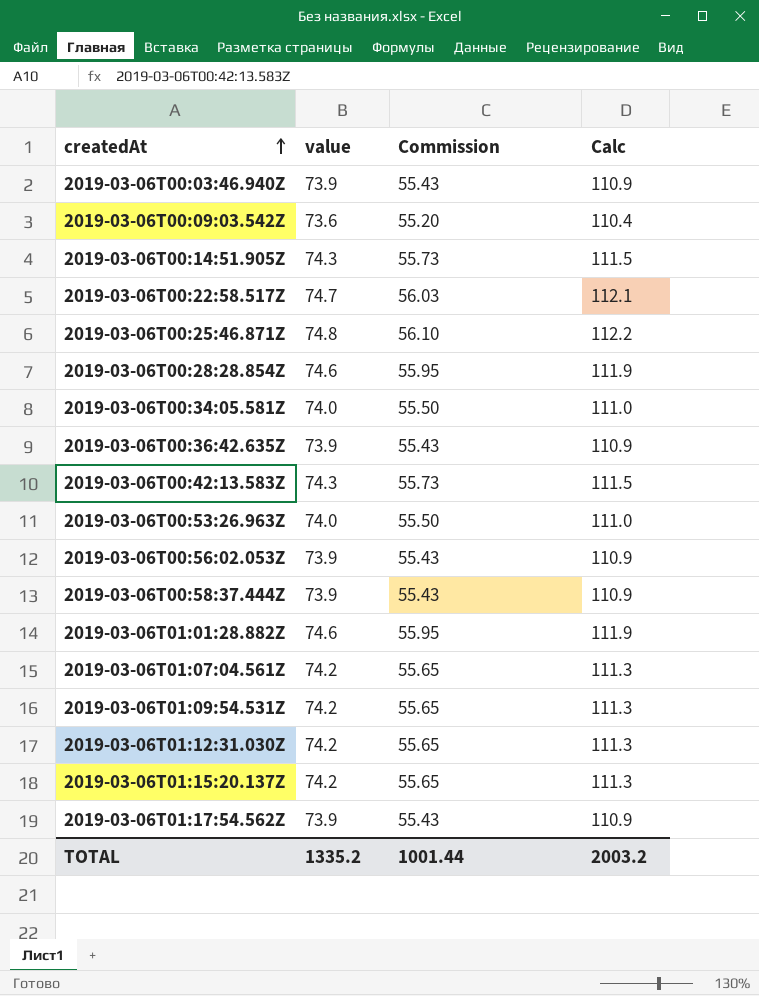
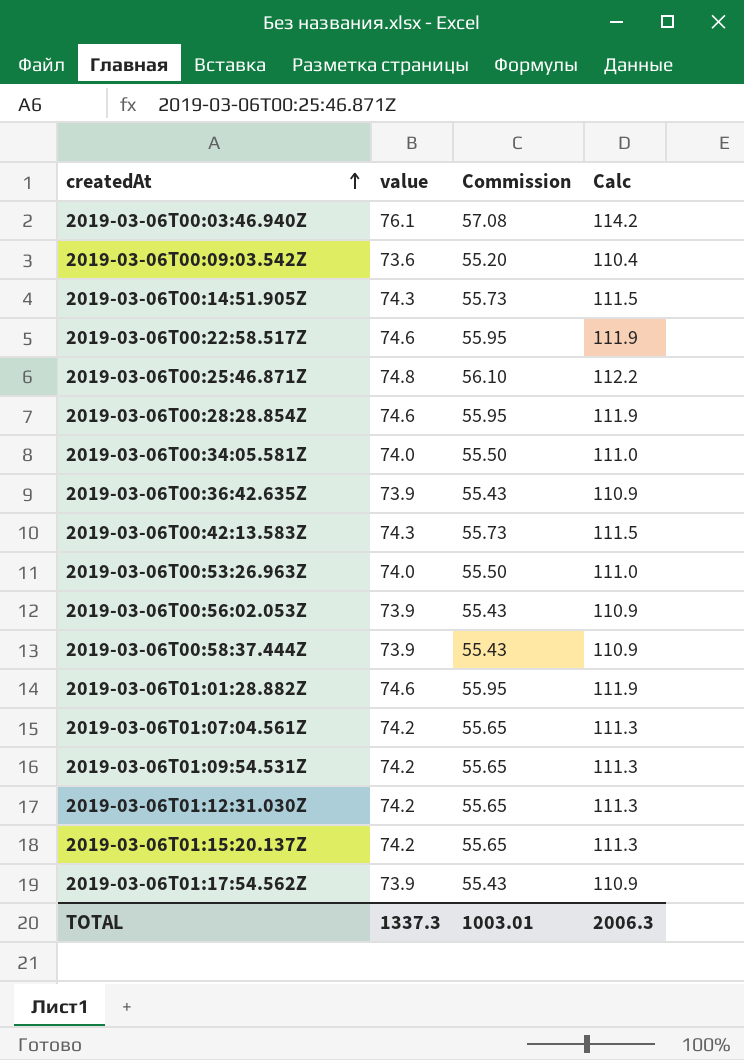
2019-03-06T00:03:46.940Z | value: 73.9 -> 76.1
2019-03-06T00:03:46.940Z | Commission: 55.43 -> 57.08
2019-03-06T00:03:46.940Z | Calc: 110.9 -> 114.2
2019-03-06T00:22:58.517Z | value: 74.7 -> 74.6
2019-03-06T00:22:58.517Z | Commission: 56.03 -> 55.95
2019-03-06T00:22:58.517Z | Calc: 112.1 -> 111.9
TOTAL | value: 1335.2 -> 1337.3
TOTAL | Commission: 1001.44 -> 1003.01
TOTAL | Calc: 2003.2 -> 2006.3

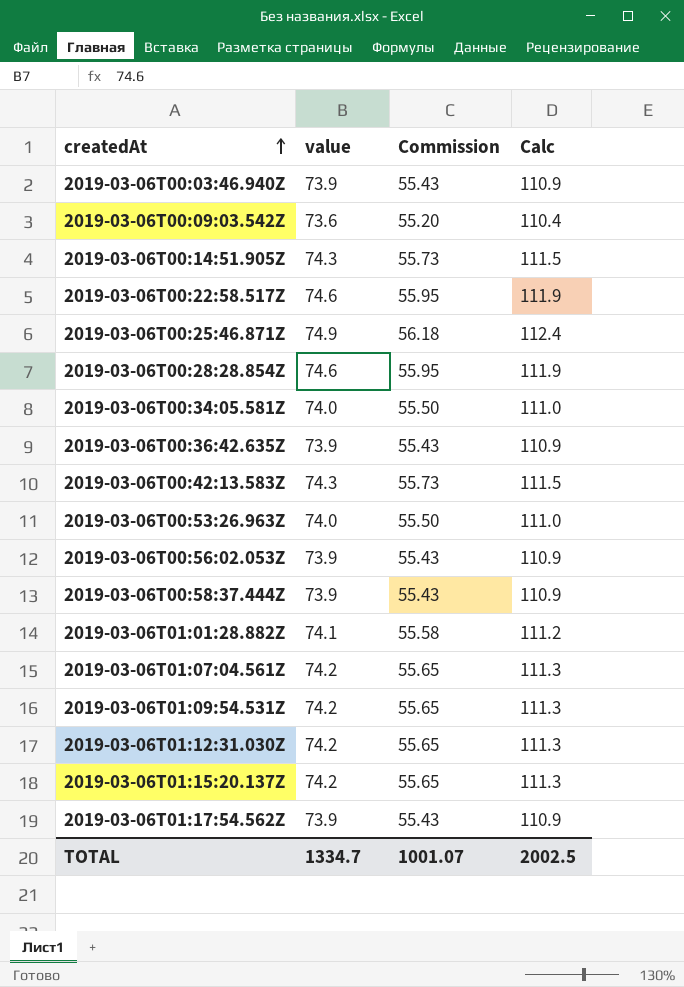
2019-03-06T00:03:46.940Z | value: 76.1 -> 73.9
2019-03-06T00:03:46.940Z | Commission: 57.08 -> 55.43
2019-03-06T00:03:46.940Z | Calc: 114.2 -> 110.9
2019-03-06T00:25:46.871Z | value: 74.8 -> 74.9
2019-03-06T00:25:46.871Z | Commission: 56.10 -> 56.18
2019-03-06T00:25:46.871Z | Calc: 112.2 -> 112.4
2019-03-06T01:01:28.882Z | value: 74.6 -> 74.1
2019-03-06T01:01:28.882Z | Commission: 55.95 -> 55.58
2019-03-06T01:01:28.882Z | Calc: 111.9 -> 111.2
TOTAL | value: 1337.3 -> 1334.7
TOTAL | Commission: 1003.01 -> 1001.07
TOTAL | Calc: 2006.3 -> 2002.5

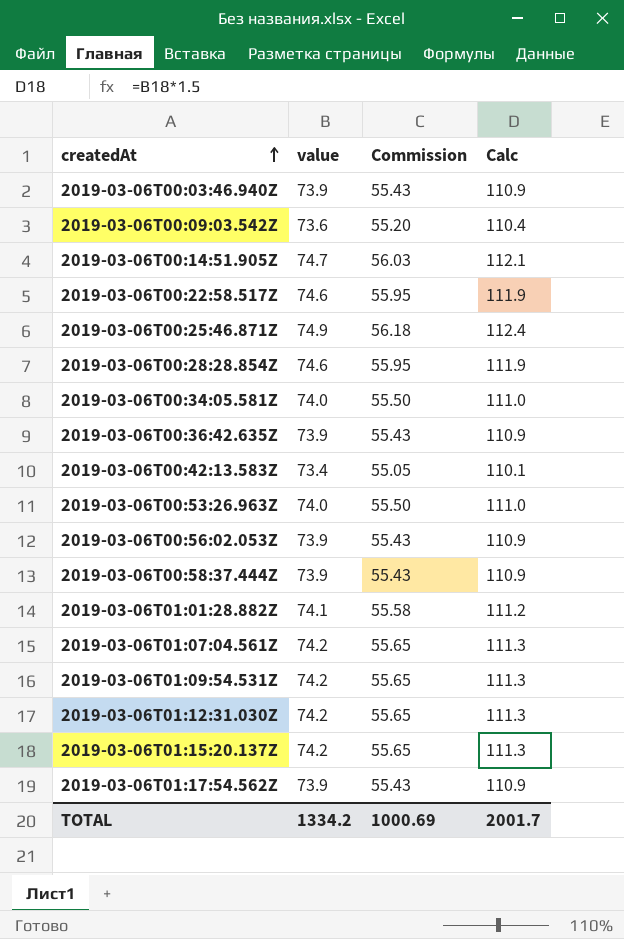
2019-03-06T00:14:51.905Z | value: 74.3 -> 74.7
2019-03-06T00:14:51.905Z | Commission: 55.73 -> 56.03
2019-03-06T00:14:51.905Z | Calc: 111.5 -> 112.1
2019-03-06T00:42:13.583Z | value: 74.3 -> 73.4
2019-03-06T00:42:13.583Z | Commission: 55.73 -> 55.05
2019-03-06T00:42:13.583Z | Calc: 111.5 -> 110.1
TOTAL | value: 1334.7 -> 1334.2
TOTAL | Commission: 1001.07 -> 1000.69
TOTAL | Calc: 2002.5 -> 2001.7

